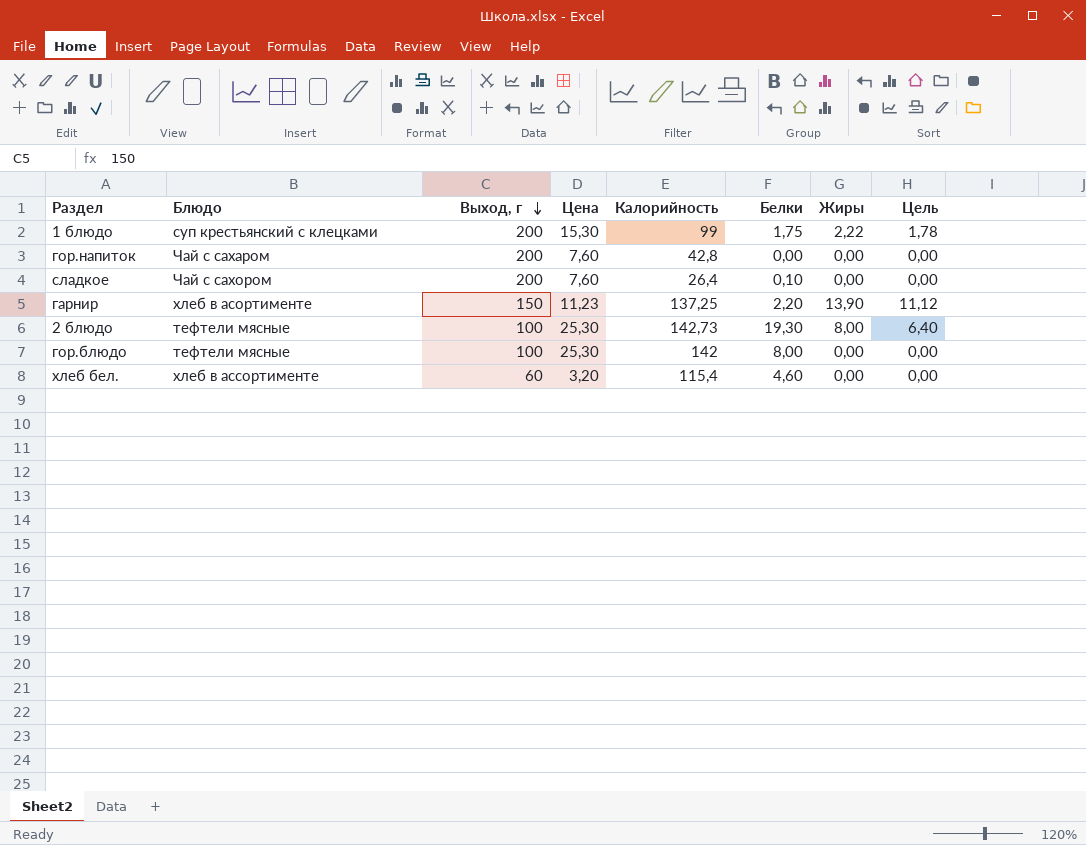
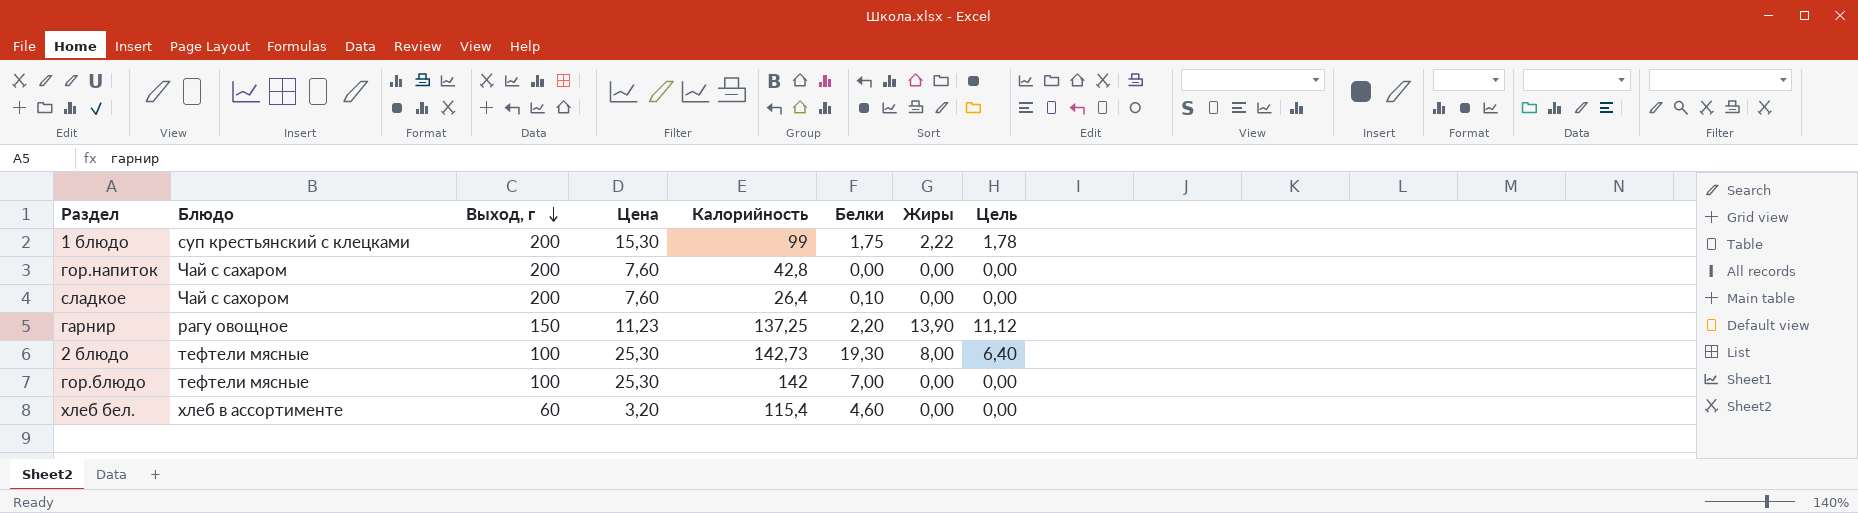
гарнир | Блюдо: хлеб в асортименте -> рагу овощное
гор.блюдо | Белки: 8,00 -> 7,00

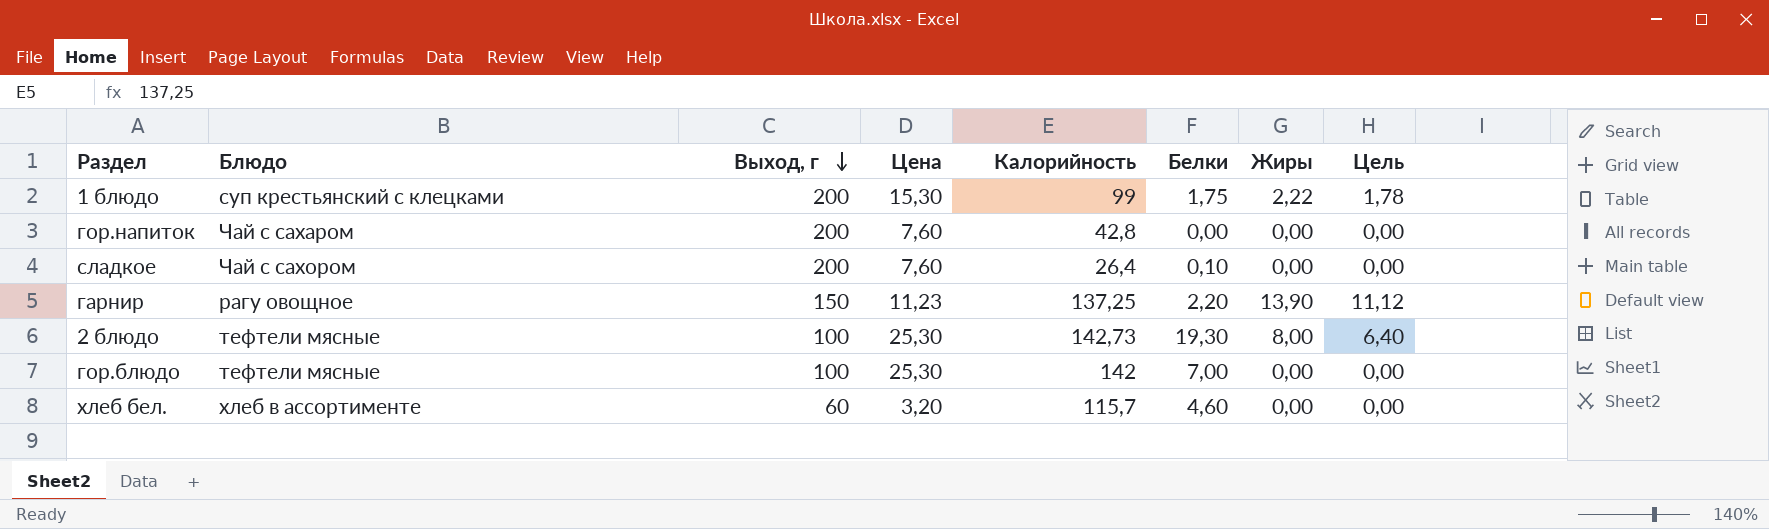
хлеб бел. | Калорийность: 115,4 -> 115,7

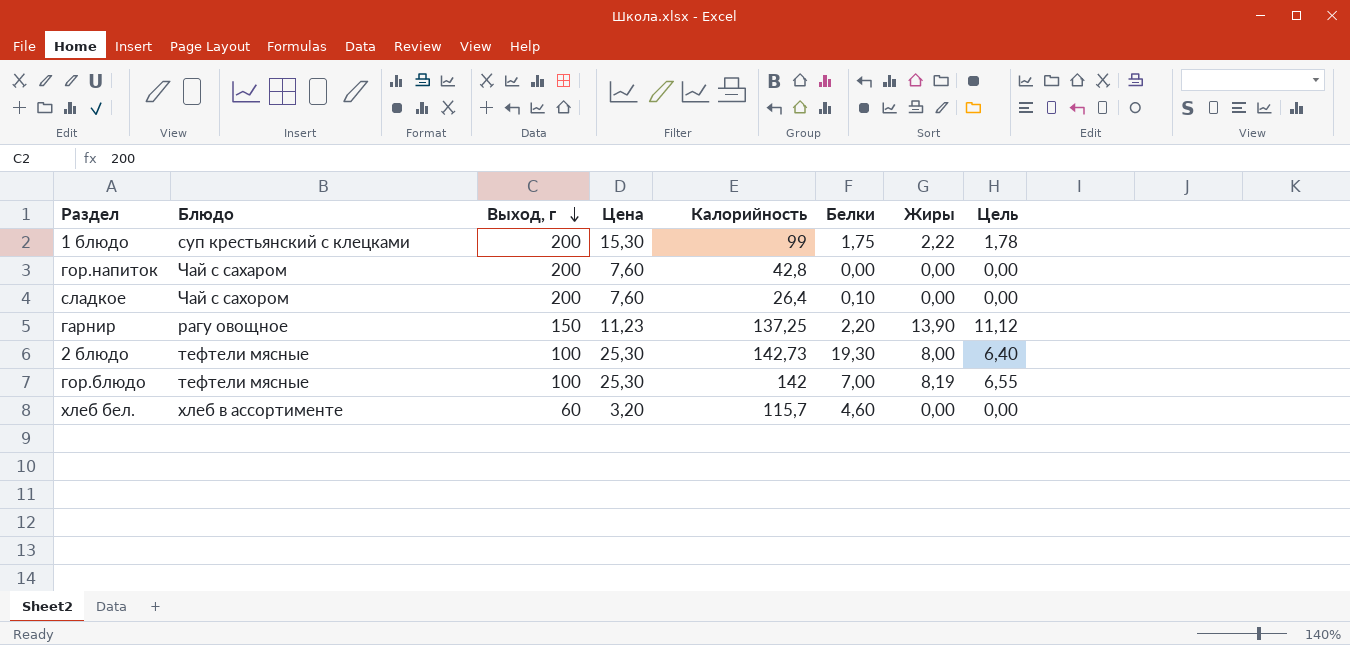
гор.блюдо | Жиры: 0,00 -> 8,19
гор.блюдо | Цель: 0,00 -> 6,55

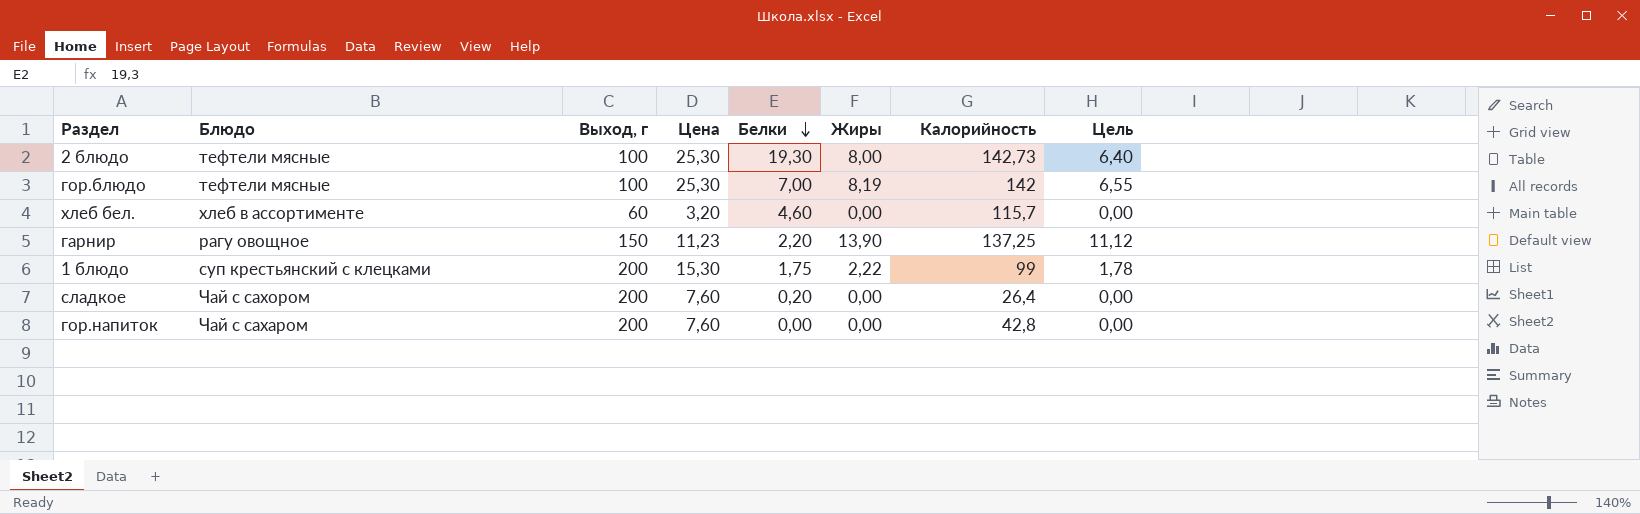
row order: Выход, г descending -> Белки descending
column Калорийность | position: 5 -> 7
сладкое | Белки: 0,10 -> 0,20

